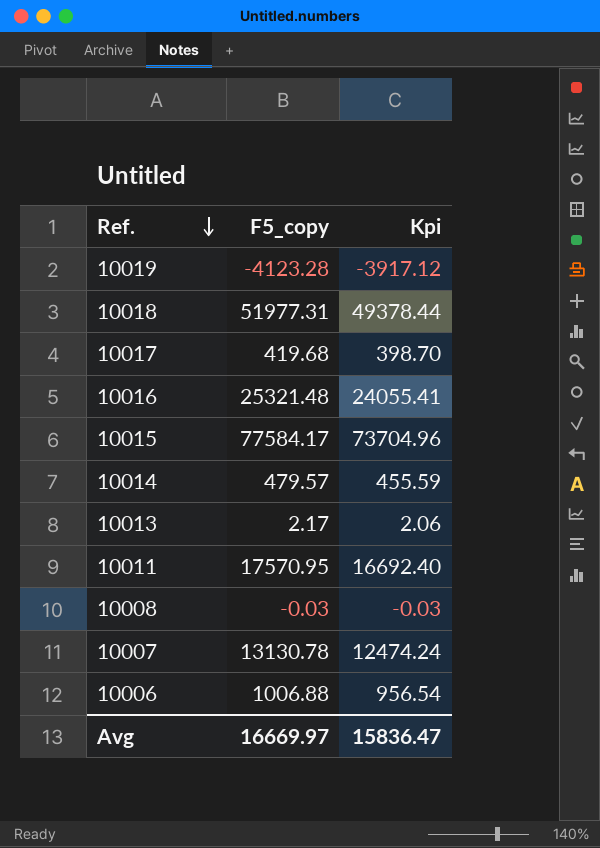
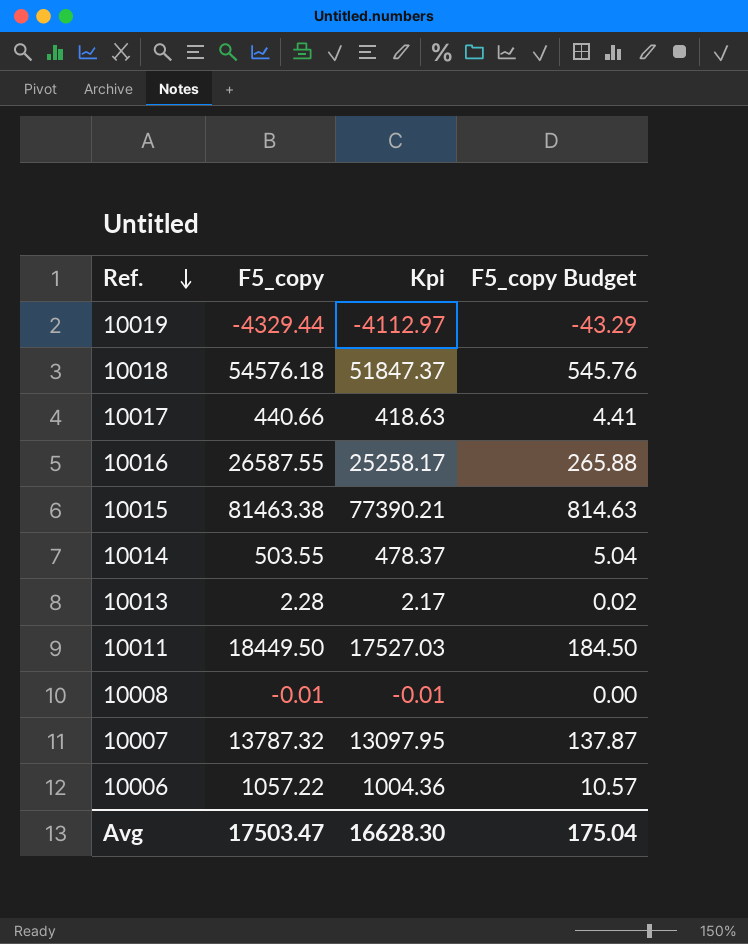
column F5_copy Budget | formula: none -> [F5_copy] * 0.01
10019 | F5_copy: -4123.28 -> -4329.44
10019 | Kpi: -3917.12 -> -4112.97
10018 | F5_copy: 51977.31 -> 54576.18
10018 | Kpi: 49378.44 -> 51847.37
10017 | F5_copy: 419.68 -> 440.66
10017 | Kpi: 398.70 -> 418.63
10016 | F5_copy: 25321.48 -> 26587.55
10016 | Kpi: 24055.41 -> 25258.17
10015 | F5_copy: 77584.17 -> 81463.38
10015 | Kpi: 73704.96 -> 77390.21
10014 | F5_copy: 479.57 -> 503.55
10014 | Kpi: 455.59 -> 478.37
10013 | F5_copy: 2.17 -> 2.28
10013 | Kpi: 2.06 -> 2.17
10011 | F5_copy: 17570.95 -> 18449.50
10011 | Kpi: 16692.40 -> 17527.03
10008 | F5_copy: -0.03 -> -0.01
10008 | Kpi: -0.03 -> -0.01
10007 | F5_copy: 13130.78 -> 13787.32
10007 | Kpi: 12474.24 -> 13097.95
10006 | F5_copy: 1006.88 -> 1057.22
10006 | Kpi: 956.54 -> 1004.36
Avg | F5_copy: 16669.97 -> 17503.47
Avg | Kpi: 15836.47 -> 16628.30

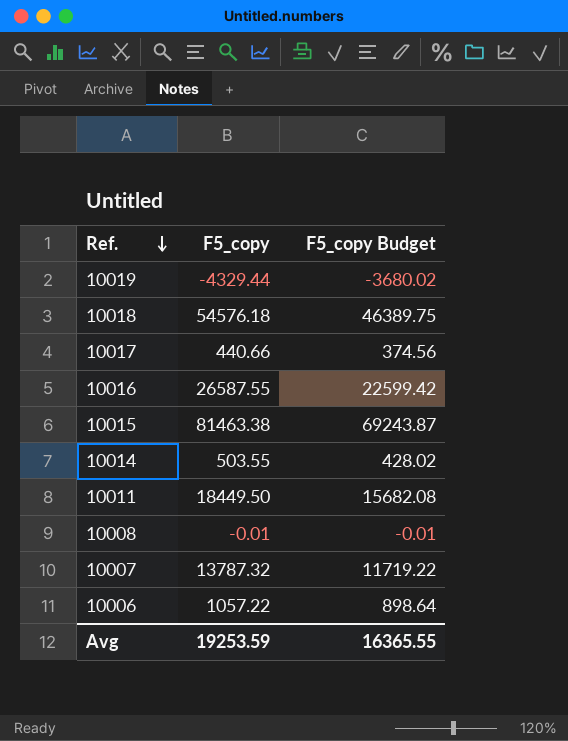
column Kpi | formula: [F5_copy] * 0.95 -> none
column F5_copy Budget | formula: [F5_copy] * 0.01 -> [F5_copy] * 0.85
row 10013: 2.28 | 2.17 | 0.02 -> none
Avg | F5_copy: 17503.47 -> 19253.59
Avg | F5_copy Budget: 175.04 -> 16365.55

